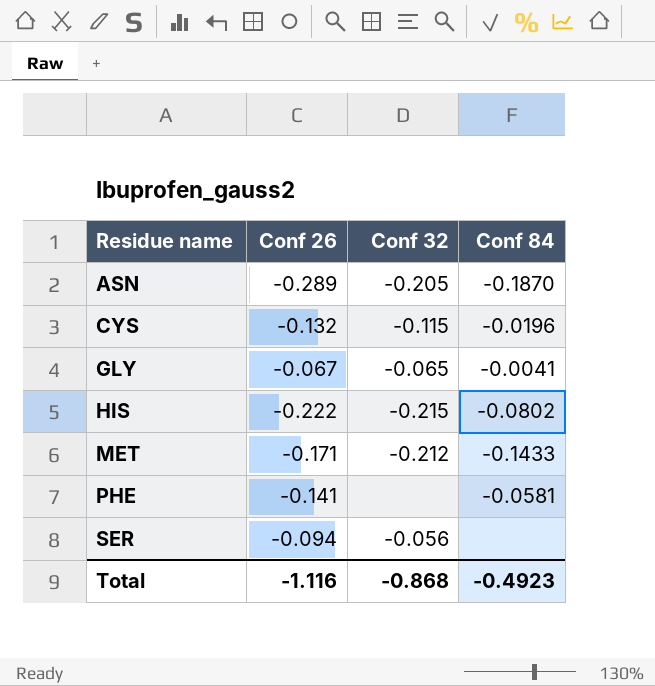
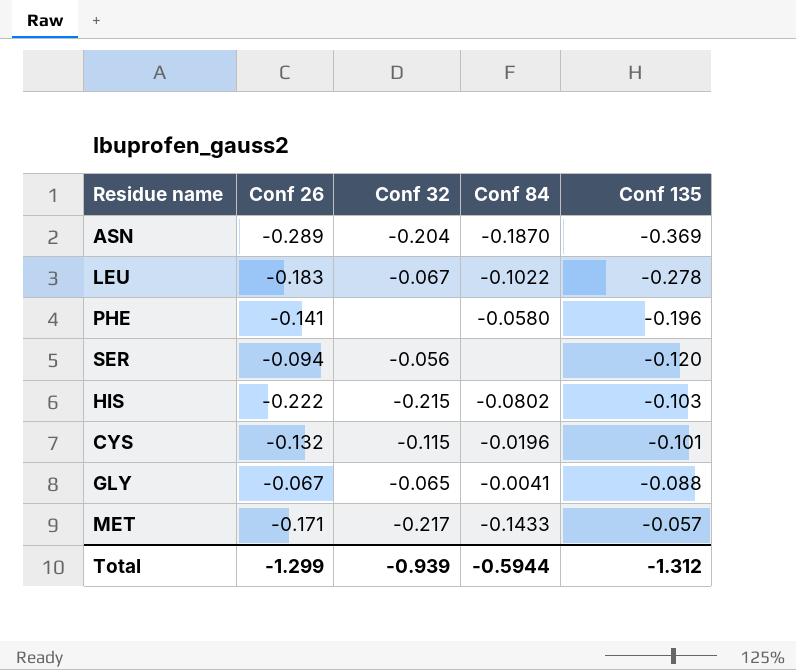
row order: Residue name ascending -> Conf 135 ascending
column Conf 135 | position: none -> 5
ASN | Conf 32: -0.205 -> -0.204
row LEU: none -> -0.183 | -0.067 | -0.1022 | -0.278
PHE | Conf 84: -0.0581 -> -0.0580
MET | Conf 32: -0.212 -> -0.217
Total | Conf 26: -1.116 -> -1.299
Total | Conf 32: -0.868 -> -0.939
Total | Conf 84: -0.4923 -> -0.5944

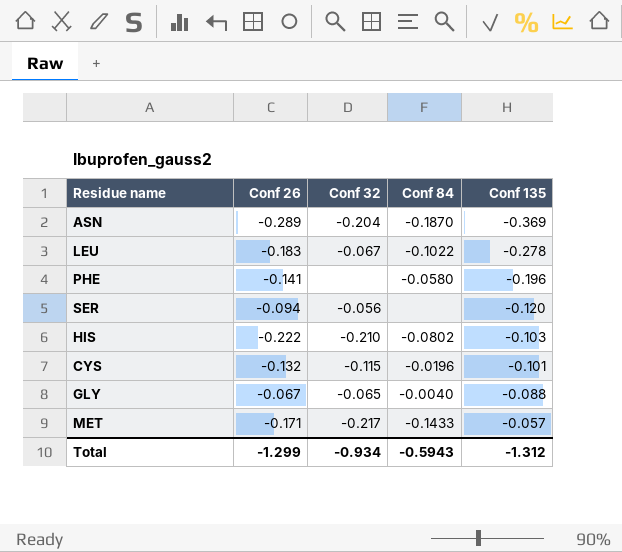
HIS | Conf 32: -0.215 -> -0.210
GLY | Conf 84: -0.0041 -> -0.0040
Total | Conf 32: -0.939 -> -0.934
Total | Conf 84: -0.5944 -> -0.5943

